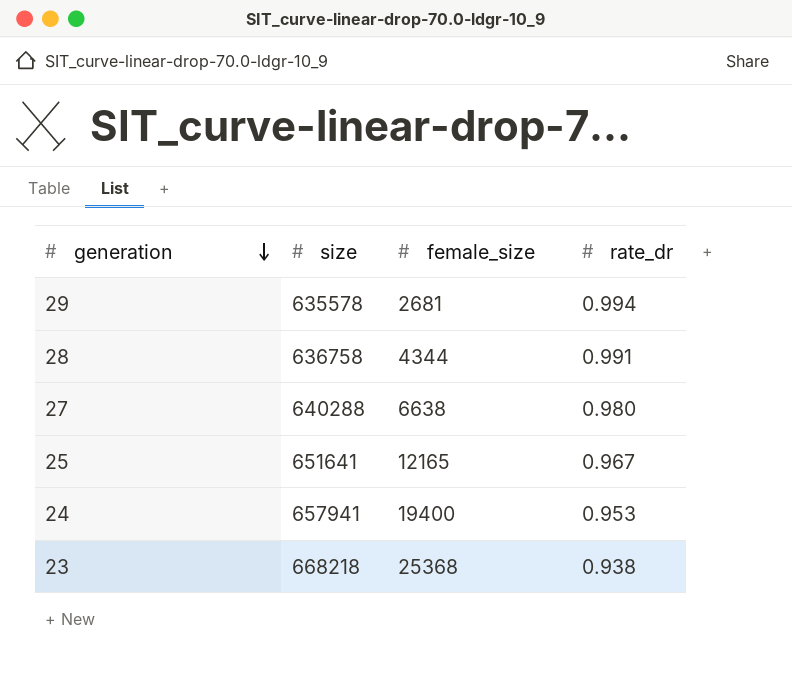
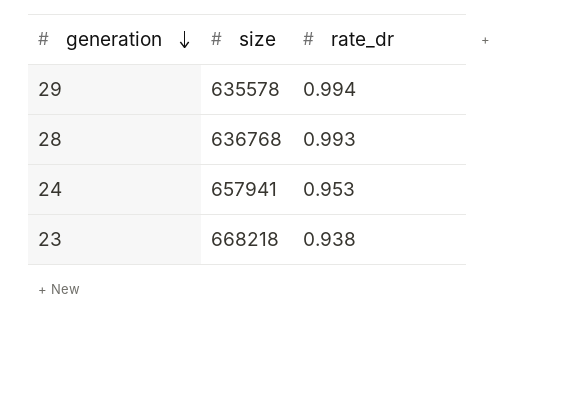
column female_size | position: 3 -> none
row 27: 640288 | 6638 | 0.980 -> none
row 25: 651641 | 12165 | 0.967 -> none
28 | size: 636758 -> 636768
28 | rate_dr: 0.991 -> 0.993

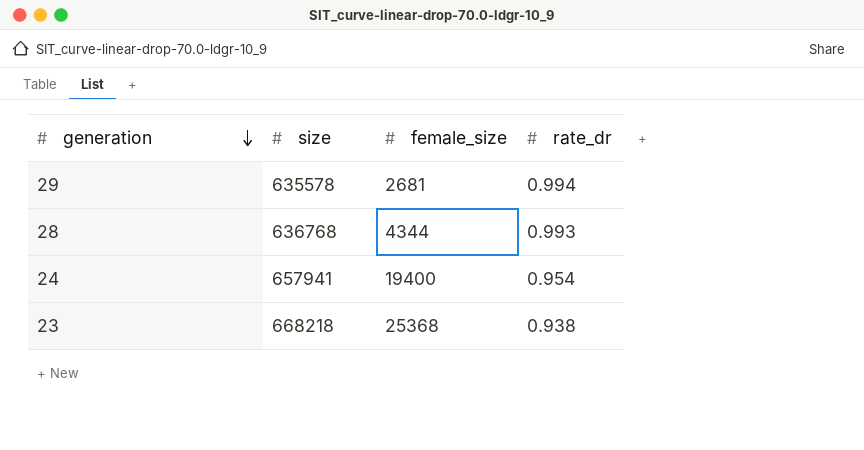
column female_size | position: none -> 3
24 | rate_dr: 0.953 -> 0.954

